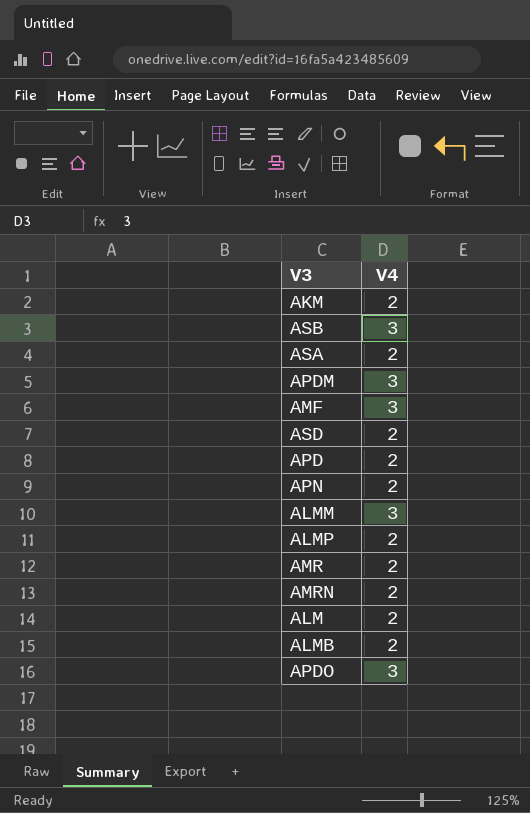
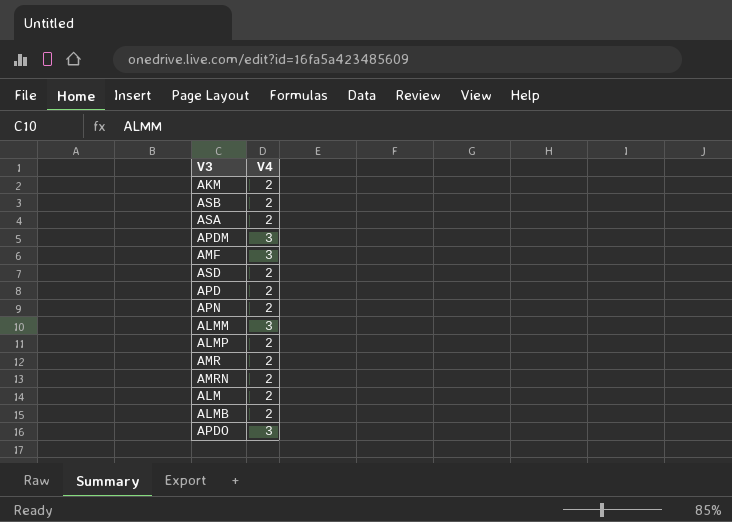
ASB | V4: 3 -> 2

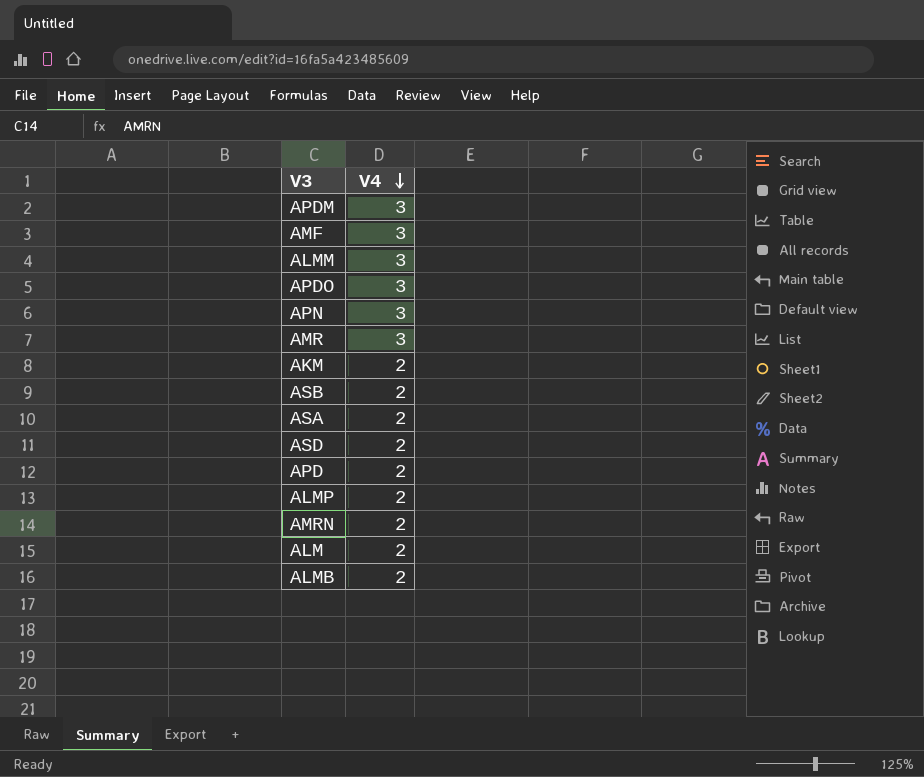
row order: none -> V4 descending
APN | V4: 2 -> 3
AMR | V4: 2 -> 3

